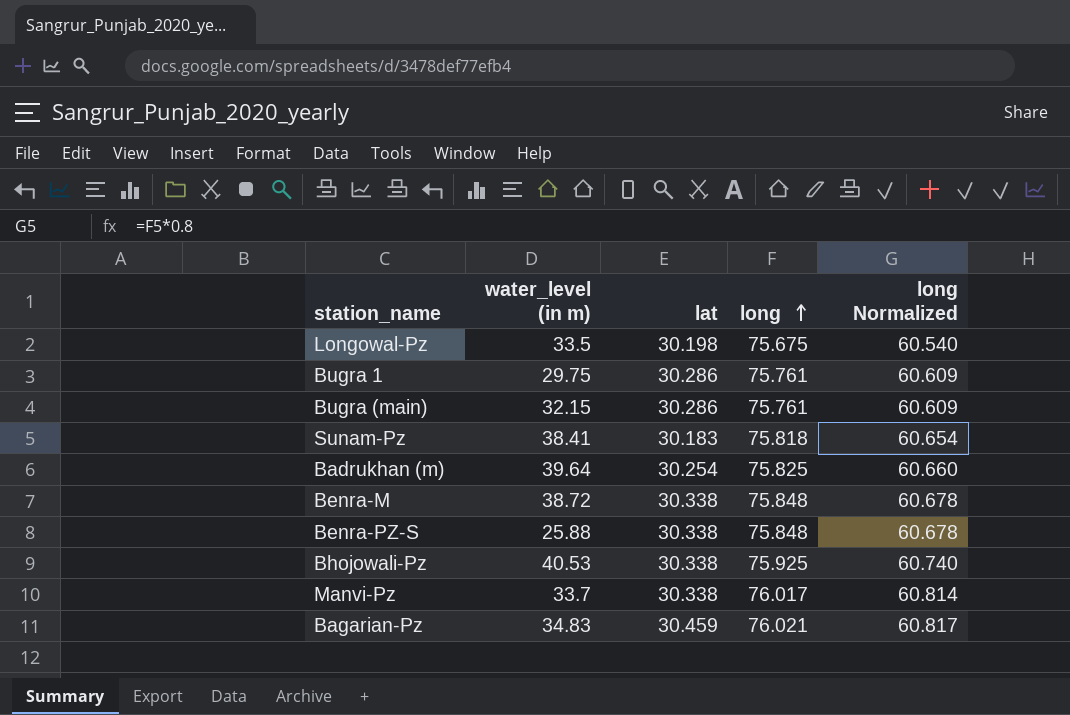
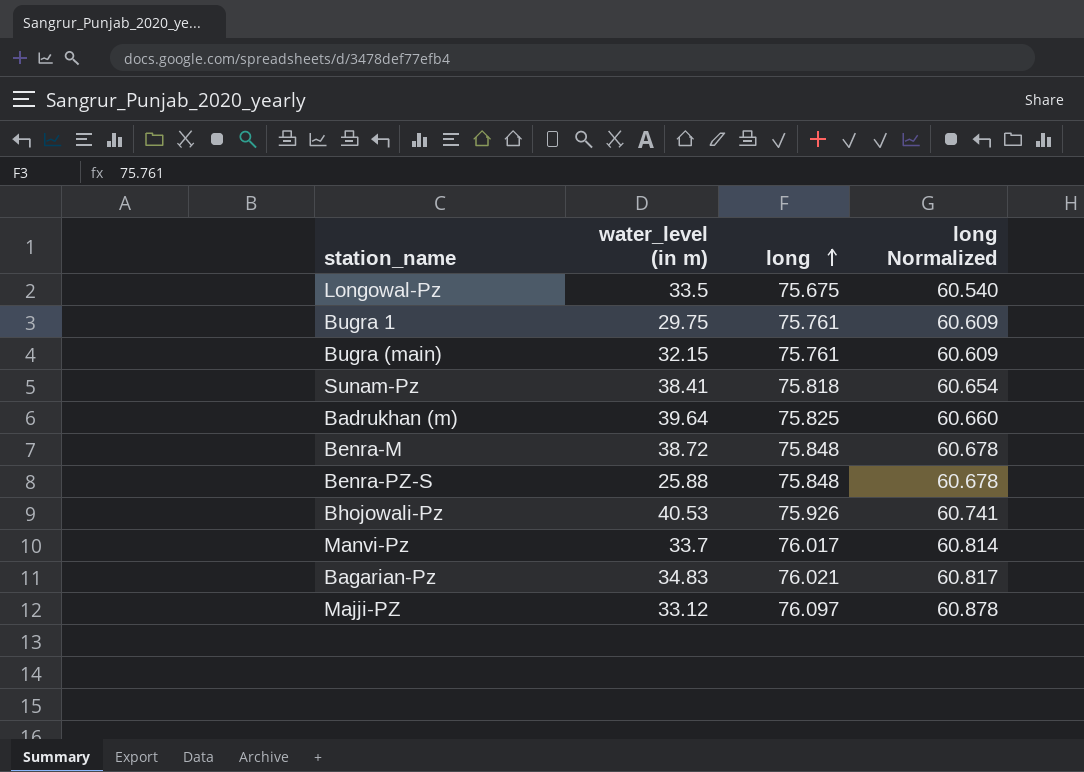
column lat | position: 3 -> none
Bhojowali-Pz | long: 75.925 -> 75.926
Bhojowali-Pz | long Normalized: 60.740 -> 60.741
row Majji-PZ: none -> 33.12 | 76.097 | 60.878

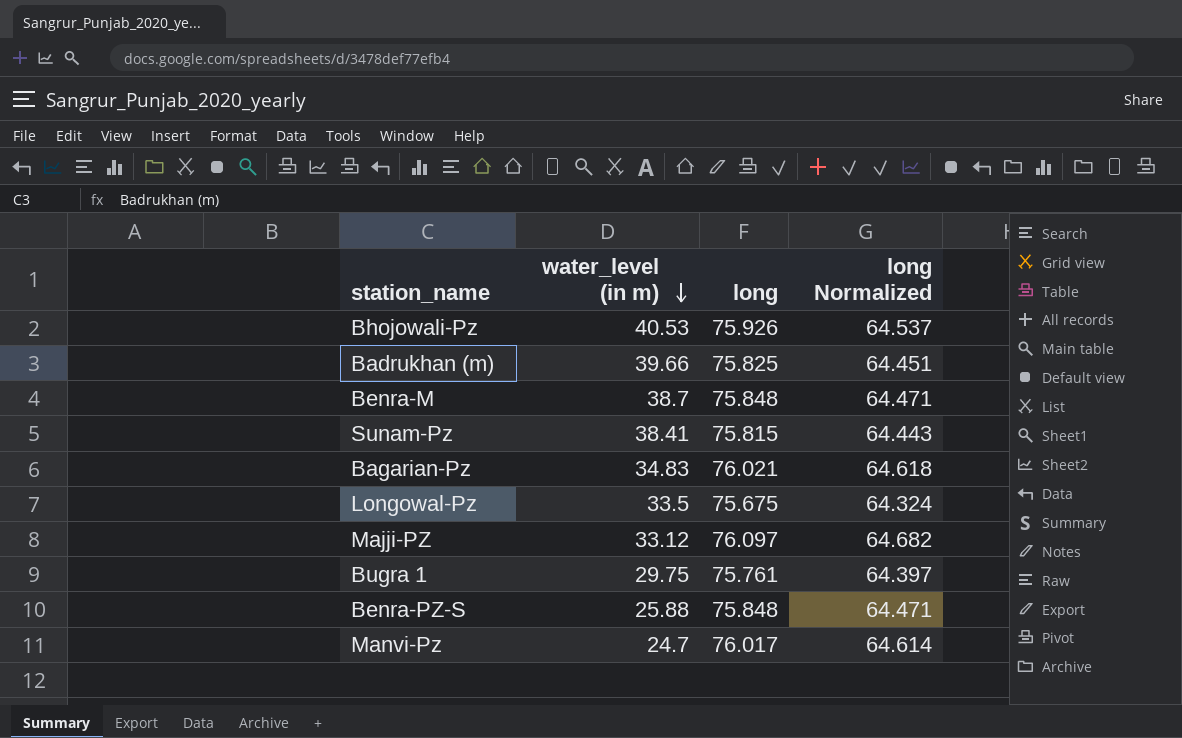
row order: long ascending -> water_level (in m) descending
column long Normalized | formula: [long] * 0.8 -> [long] * 0.85
row Bugra (main): 32.15 | 75.761 | 60.609 -> none
Badrukhan (m) | water_level (in m): 39.64 -> 39.66
Benra-M | water_level (in m): 38.72 -> 38.7
Sunam-Pz | long: 75.818 -> 75.815
Manvi-Pz | water_level (in m): 33.7 -> 24.7

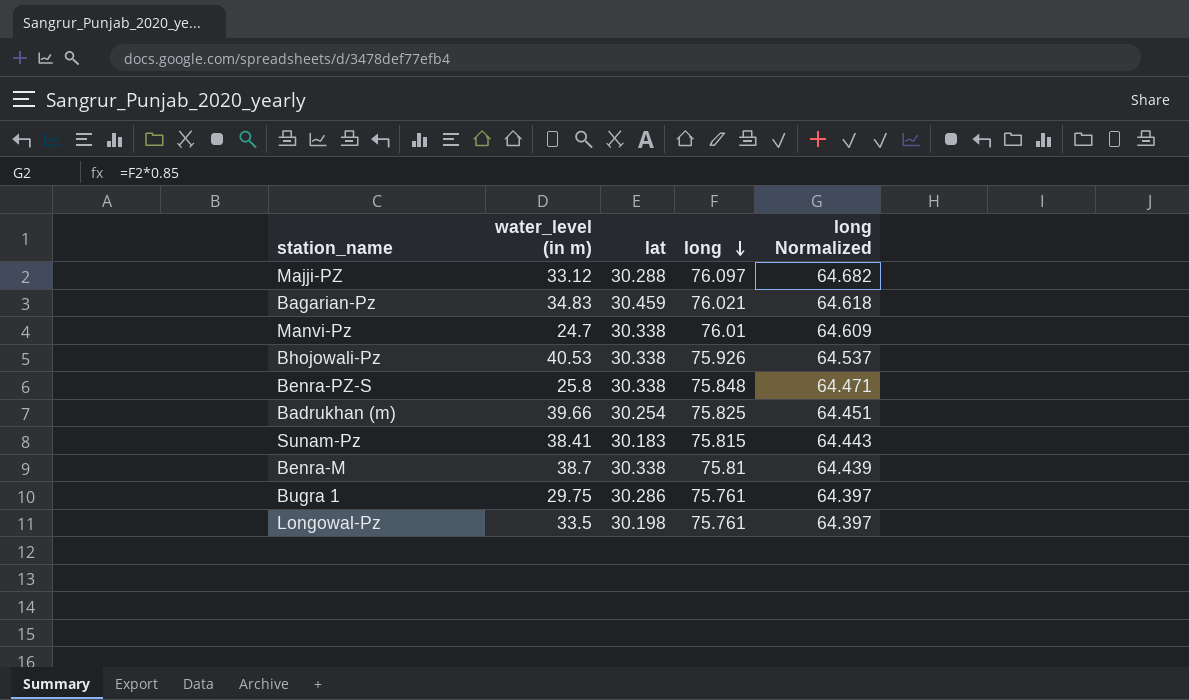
row order: water_level (in m) descending -> long descending
column lat | position: none -> 3
Manvi-Pz | long: 76.017 -> 76.01
Manvi-Pz | long Normalized: 64.614 -> 64.609
Benra-PZ-S | water_level (in m): 25.88 -> 25.8
Benra-M | long: 75.848 -> 75.81
Benra-M | long Normalized: 64.471 -> 64.439
Longowal-Pz | long: 75.675 -> 75.761
Longowal-Pz | long Normalized: 64.324 -> 64.397

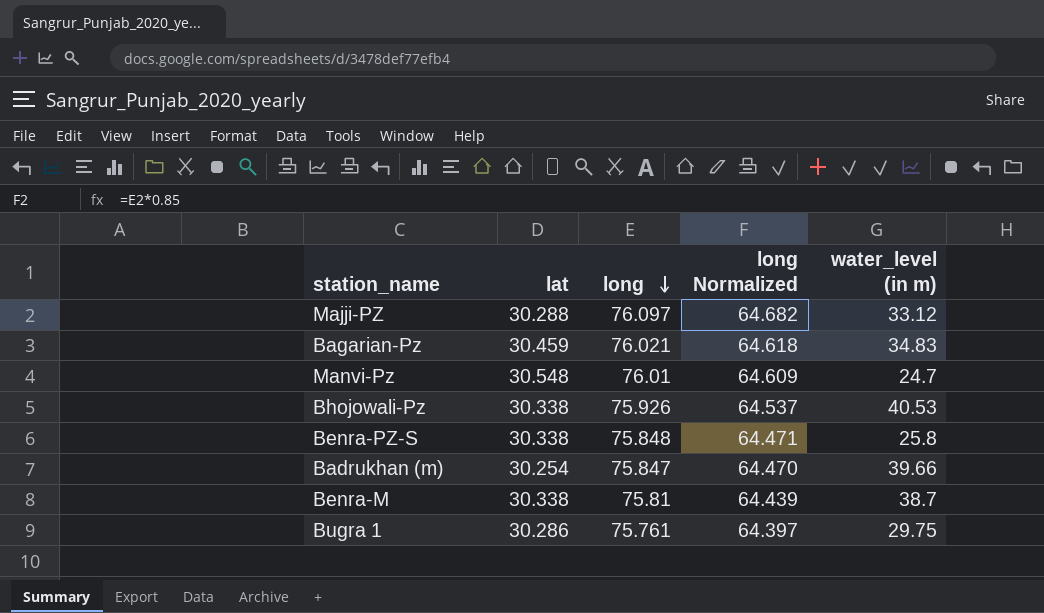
column water_level (in m) | position: 2 -> 5
row Sunam-Pz: 38.41 | 30.183 | 75.815 | 64.443 -> none
row Longowal-Pz: 33.5 | 30.198 | 75.761 | 64.397 -> none
Manvi-Pz | lat: 30.338 -> 30.548
Badrukhan (m) | long: 75.825 -> 75.847
Badrukhan (m) | long Normalized: 64.451 -> 64.470

